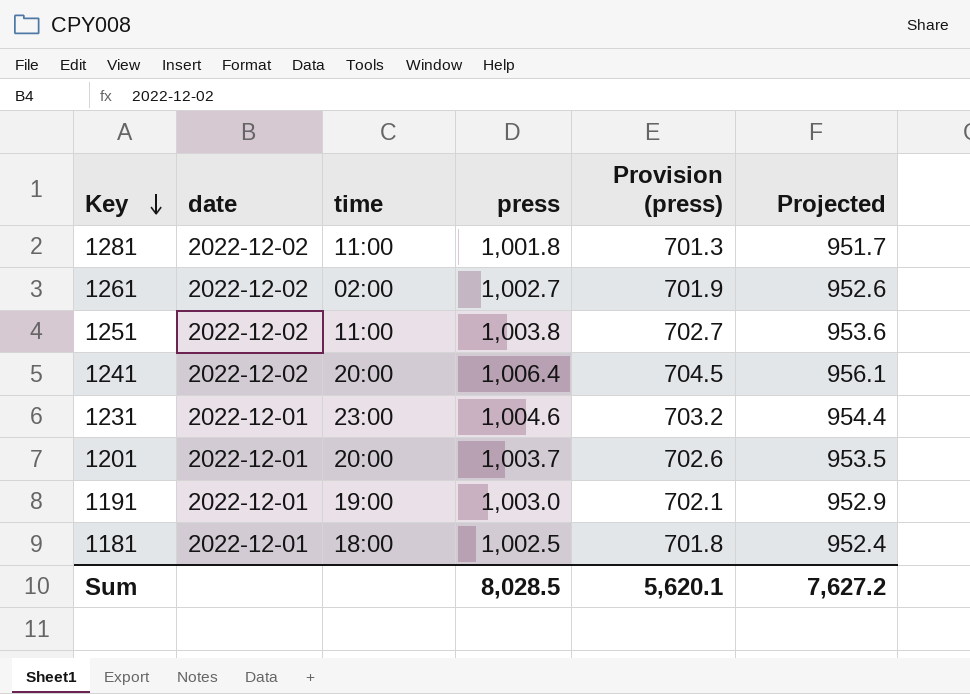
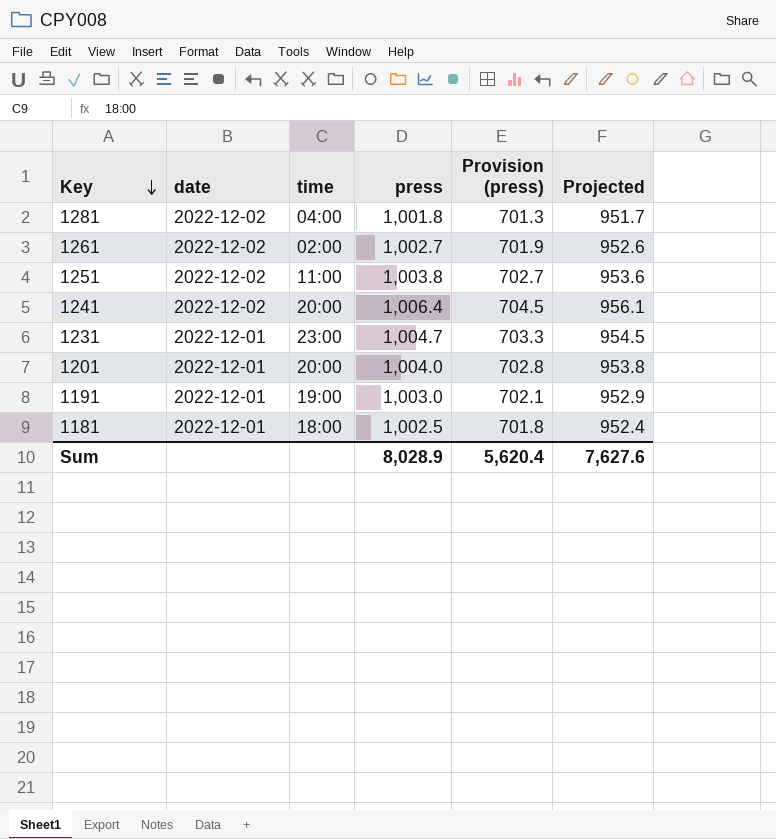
1281 | time: 11:00 -> 04:00
1231 | press: 1,004.6 -> 1,004.7
1231 | Provision (press): 703.2 -> 703.3
1231 | Projected: 954.4 -> 954.5
1201 | press: 1,003.7 -> 1,004.0
1201 | Provision (press): 702.6 -> 702.8
1201 | Projected: 953.5 -> 953.8
Sum | press: 8,028.5 -> 8,028.9
Sum | Provision (press): 5,620.1 -> 5,620.4
Sum | Projected: 7,627.2 -> 7,627.6

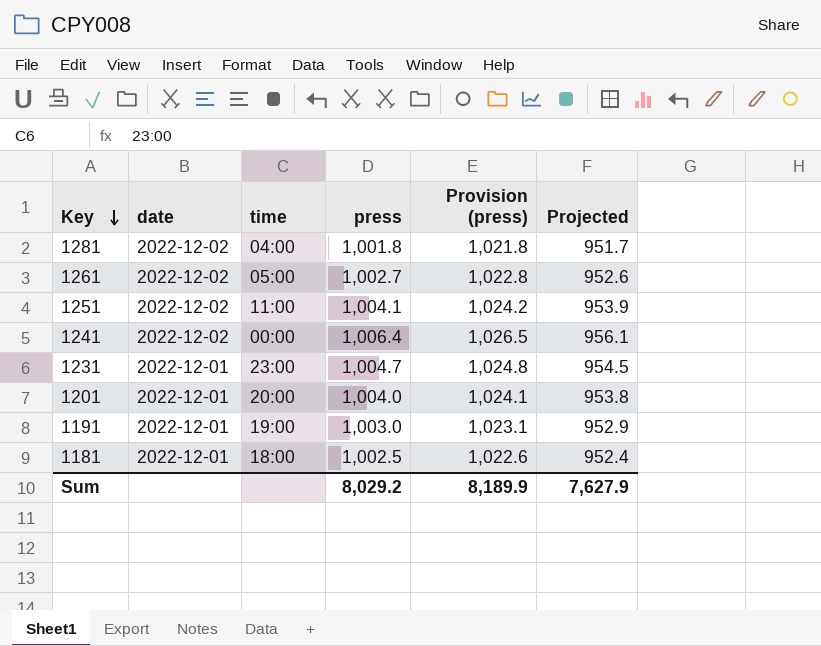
column Provision (press) | formula: [press] * 0.7 -> [press] * 1.02
1261 | time: 02:00 -> 05:00
1251 | press: 1,003.8 -> 1,004.1
1251 | Projected: 953.6 -> 953.9
1241 | time: 20:00 -> 00:00
Sum | press: 8,028.9 -> 8,029.2
Sum | Provision (press): 5,620.4 -> 8,189.9
Sum | Projected: 7,627.6 -> 7,627.9

